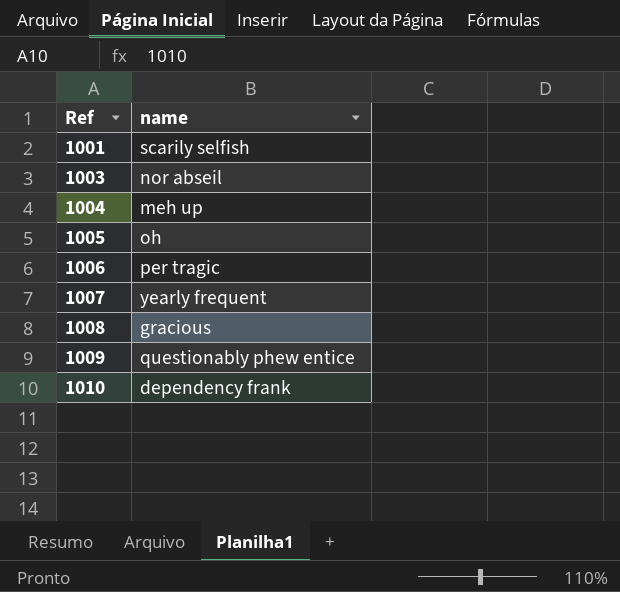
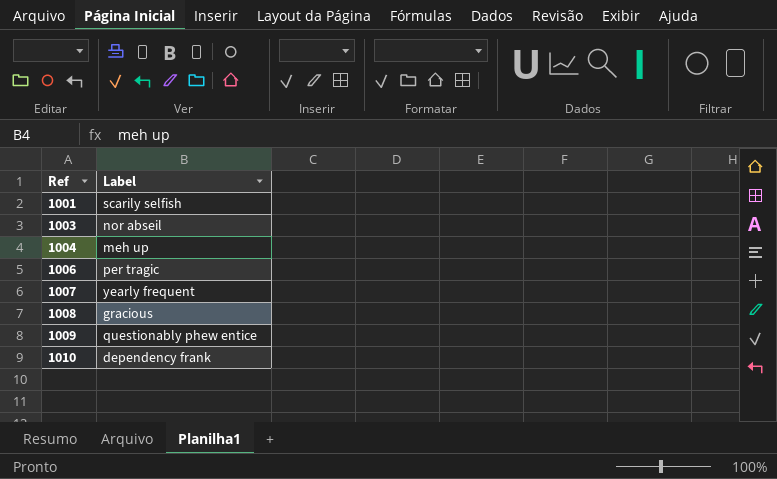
column name: name -> Label
row 1005: oh -> none

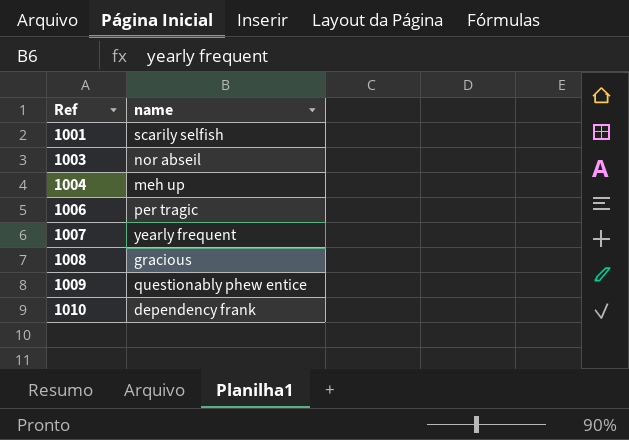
column name: Label -> name

